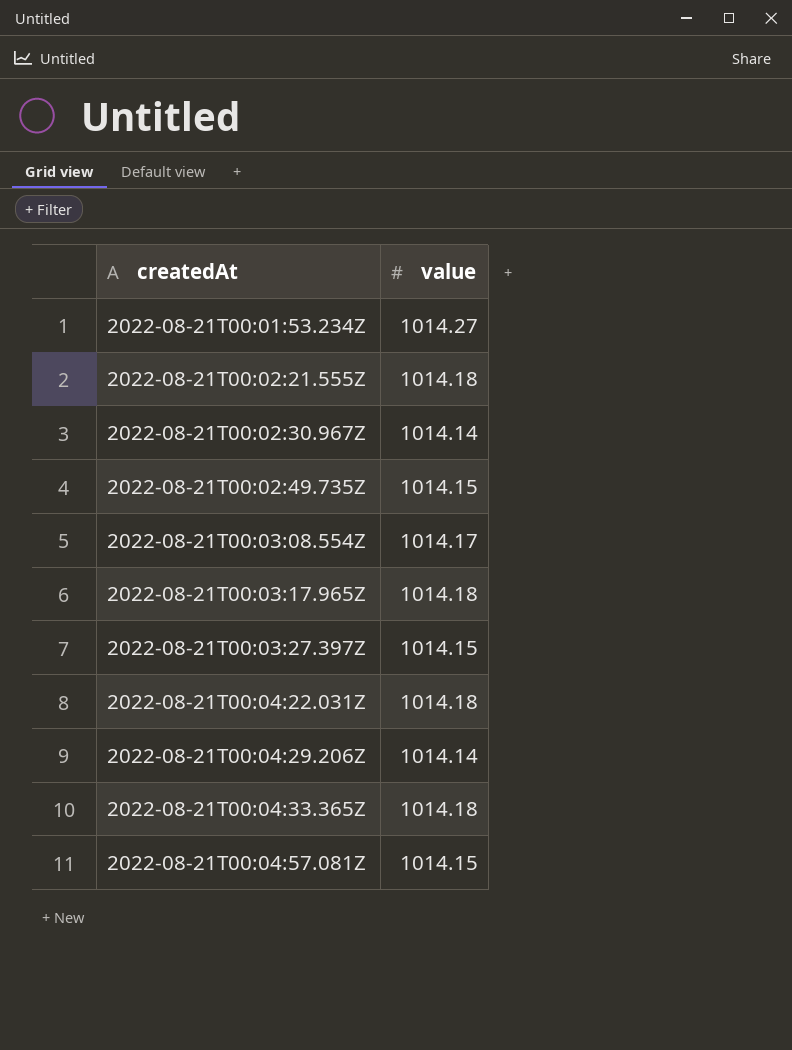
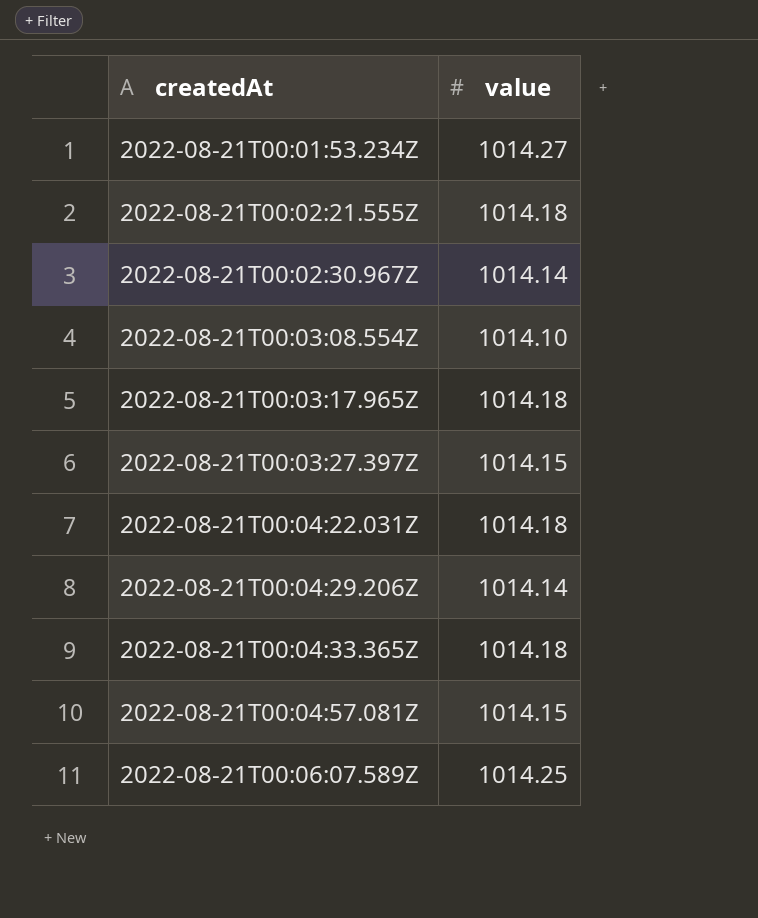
row 2022-08-21T00:02:49.735Z: 1014.15 -> none
2022-08-21T00:03:08.554Z | value: 1014.17 -> 1014.10
row 2022-08-21T00:06:07.589Z: none -> 1014.25

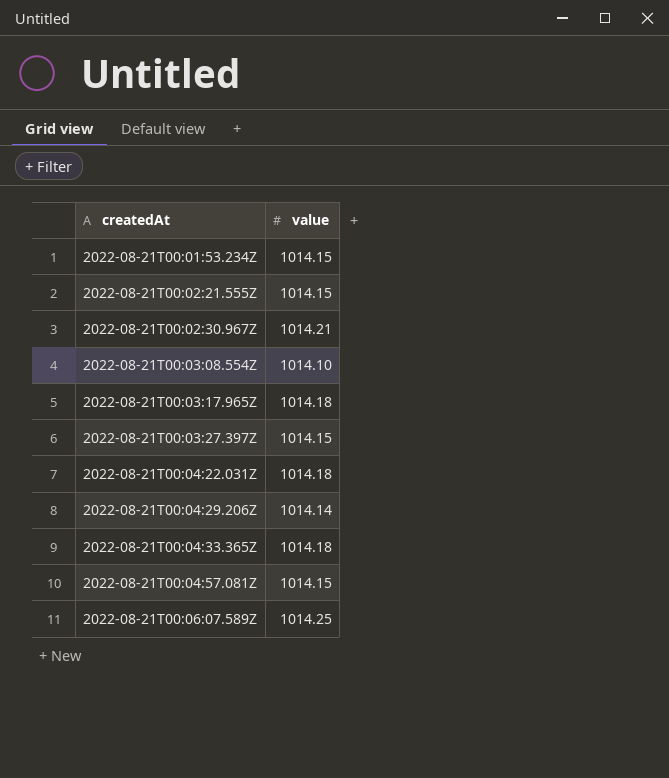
2022-08-21T00:01:53.234Z | value: 1014.27 -> 1014.15
2022-08-21T00:02:21.555Z | value: 1014.18 -> 1014.15
2022-08-21T00:02:30.967Z | value: 1014.14 -> 1014.21

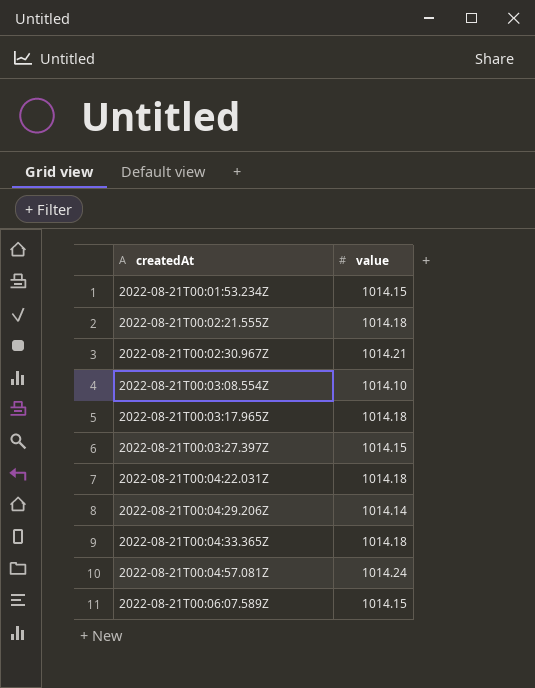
2022-08-21T00:02:21.555Z | value: 1014.15 -> 1014.18
2022-08-21T00:04:57.081Z | value: 1014.15 -> 1014.24
2022-08-21T00:06:07.589Z | value: 1014.25 -> 1014.15

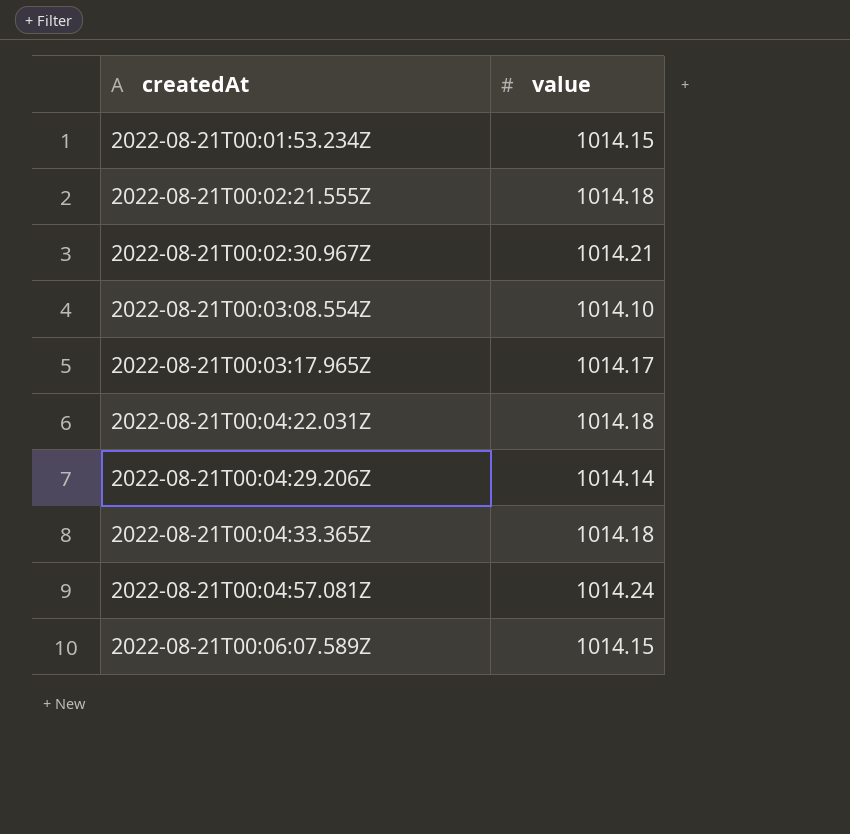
row 2022-08-21T00:03:27.397Z: 1014.15 -> none
2022-08-21T00:03:17.965Z | value: 1014.18 -> 1014.17

